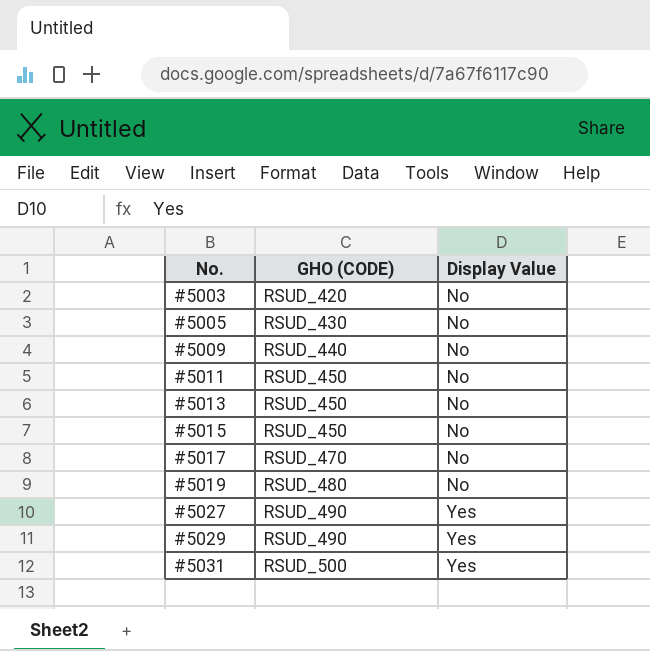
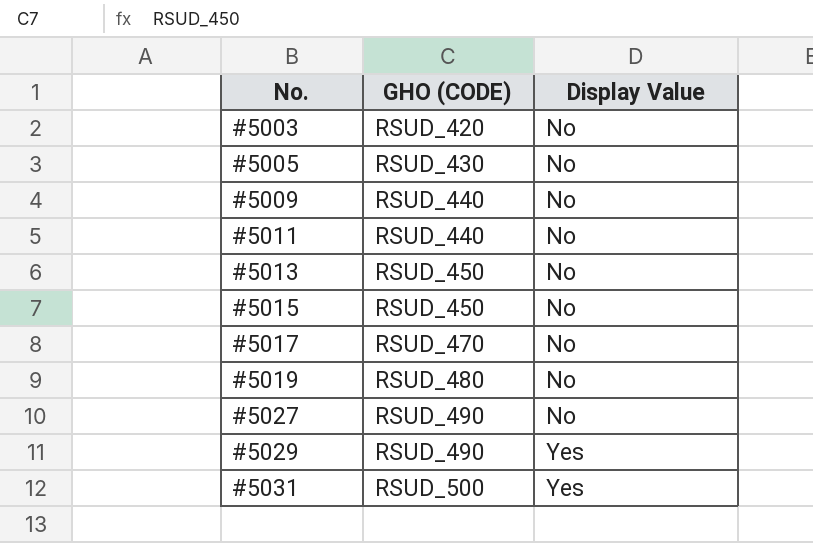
#5011 | GHO (CODE): RSUD_450 -> RSUD_440
#5027 | Display Value: Yes -> No

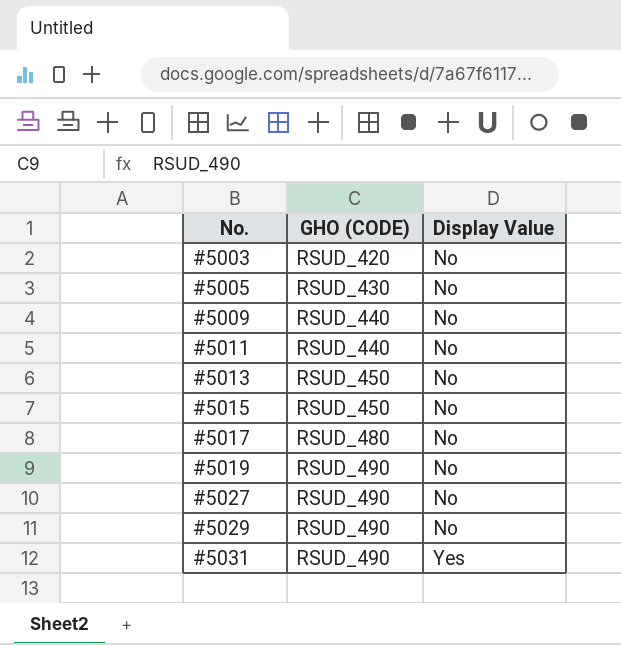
#5017 | GHO (CODE): RSUD_470 -> RSUD_480
#5019 | GHO (CODE): RSUD_480 -> RSUD_490
#5029 | Display Value: Yes -> No
#5031 | GHO (CODE): RSUD_500 -> RSUD_490

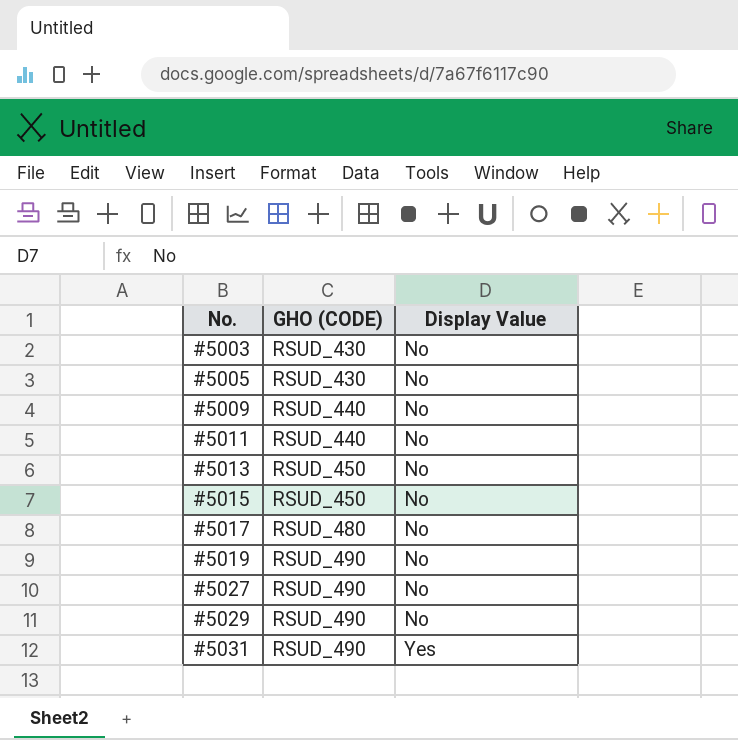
#5003 | GHO (CODE): RSUD_420 -> RSUD_430

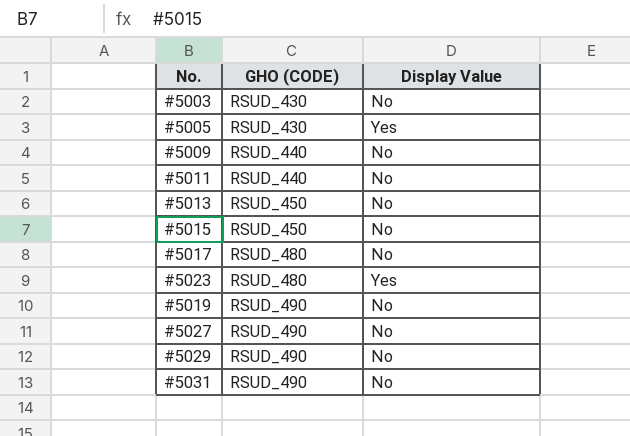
#5005 | Display Value: No -> Yes
row #5023: none -> RSUD_480 | Yes
#5031 | Display Value: Yes -> No

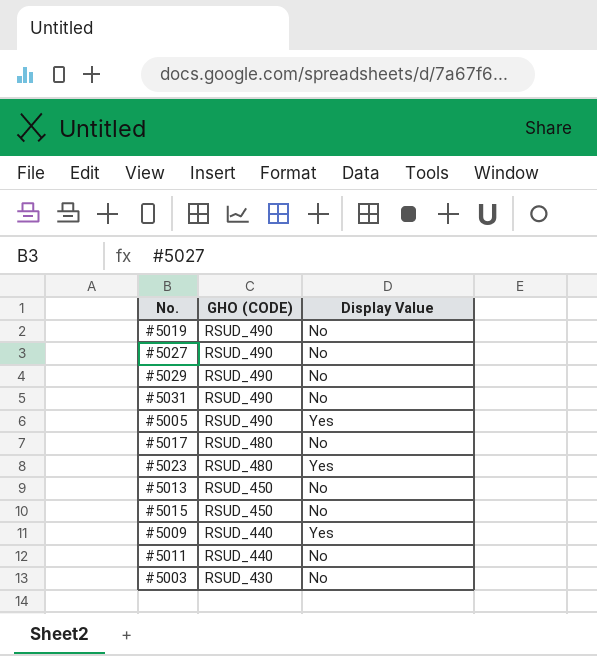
row order: GHO (CODE) ascending -> GHO (CODE) descending
#5005 | GHO (CODE): RSUD_430 -> RSUD_490
#5009 | Display Value: No -> Yes

